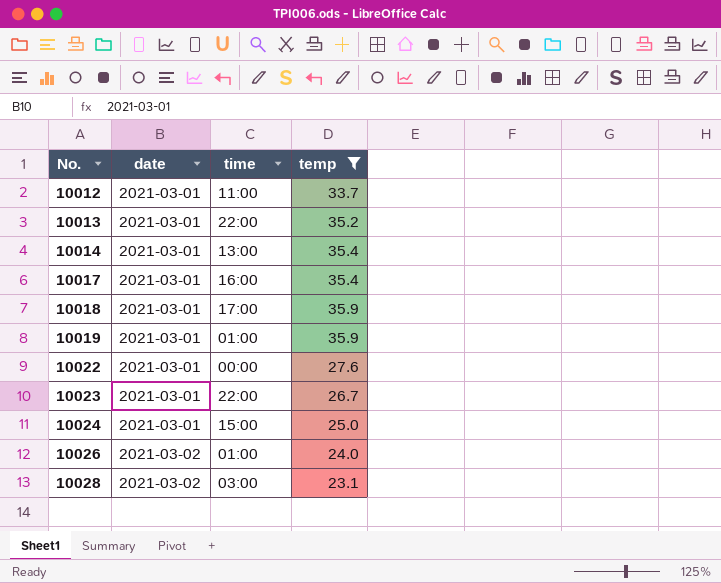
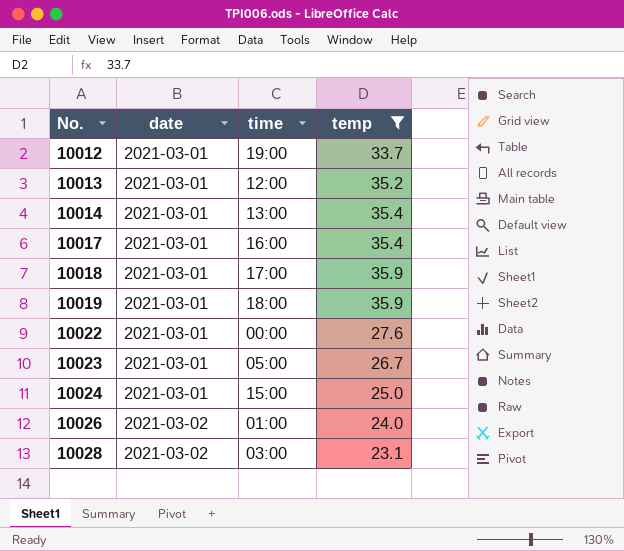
10012 | time: 11:00 -> 19:00
10013 | time: 22:00 -> 12:00
10019 | time: 01:00 -> 18:00
10023 | time: 22:00 -> 05:00

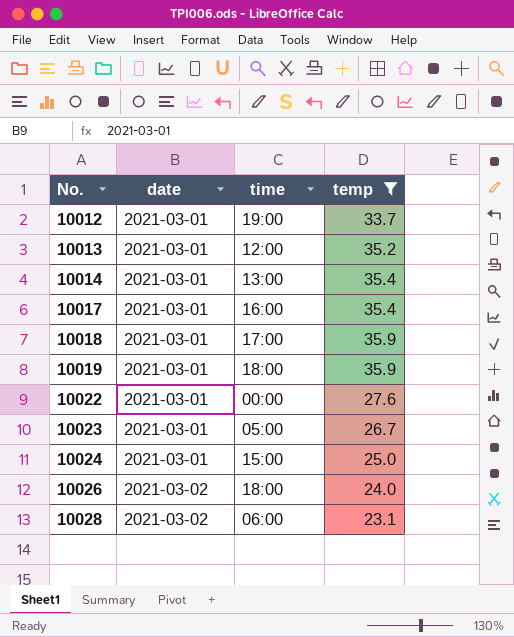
10026 | time: 01:00 -> 18:00
10028 | time: 03:00 -> 06:00

